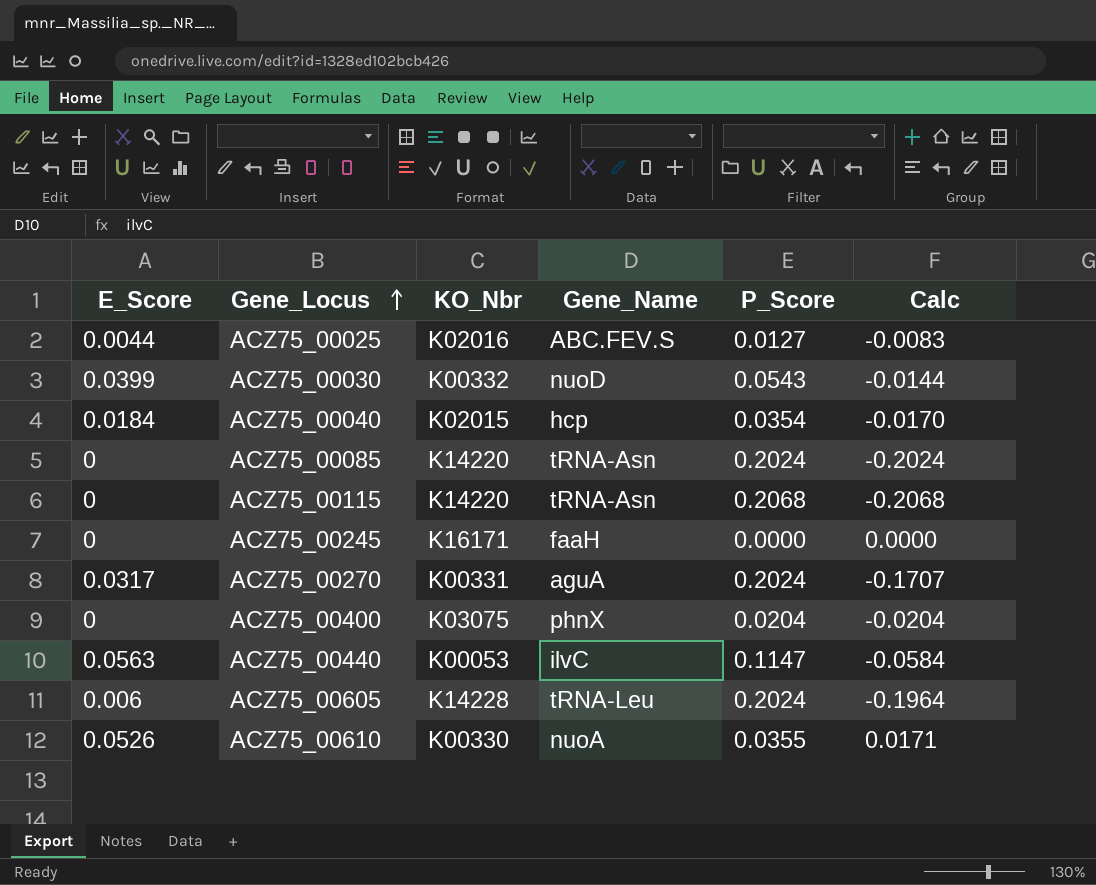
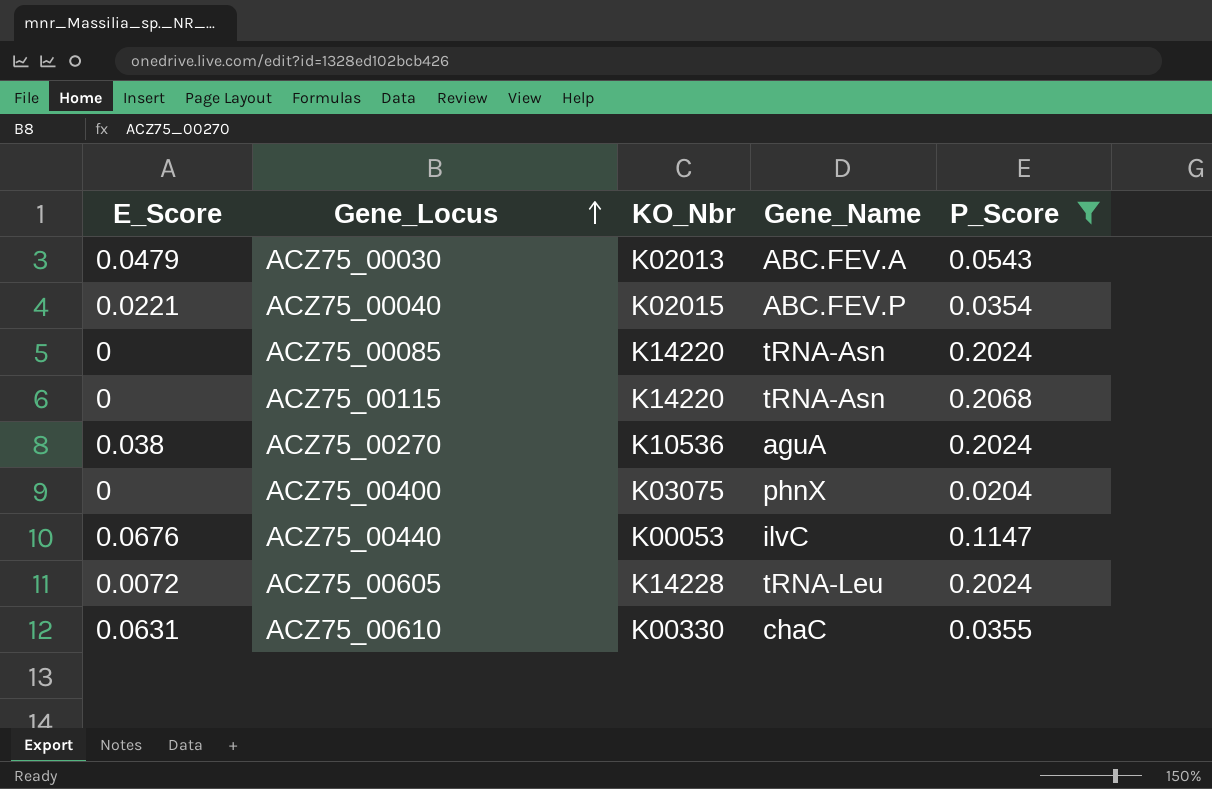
filter: none -> P_Score >= 0.0204
column Calc | formula: [E_Score] - [P_Score] -> none
ACZ75_00030 | E_Score: 0.0399 -> 0.0479
ACZ75_00030 | KO_Nbr: K00332 -> K02013
ACZ75_00030 | Gene_Name: nuoD -> ABC.FEV.A
ACZ75_00040 | E_Score: 0.0184 -> 0.0221
ACZ75_00040 | Gene_Name: hcp -> ABC.FEV.P
ACZ75_00270 | E_Score: 0.0317 -> 0.038
ACZ75_00270 | KO_Nbr: K00331 -> K10536
ACZ75_00440 | E_Score: 0.0563 -> 0.0676
ACZ75_00605 | E_Score: 0.006 -> 0.0072
ACZ75_00610 | E_Score: 0.0526 -> 0.0631
ACZ75_00610 | Gene_Name: nuoA -> chaC

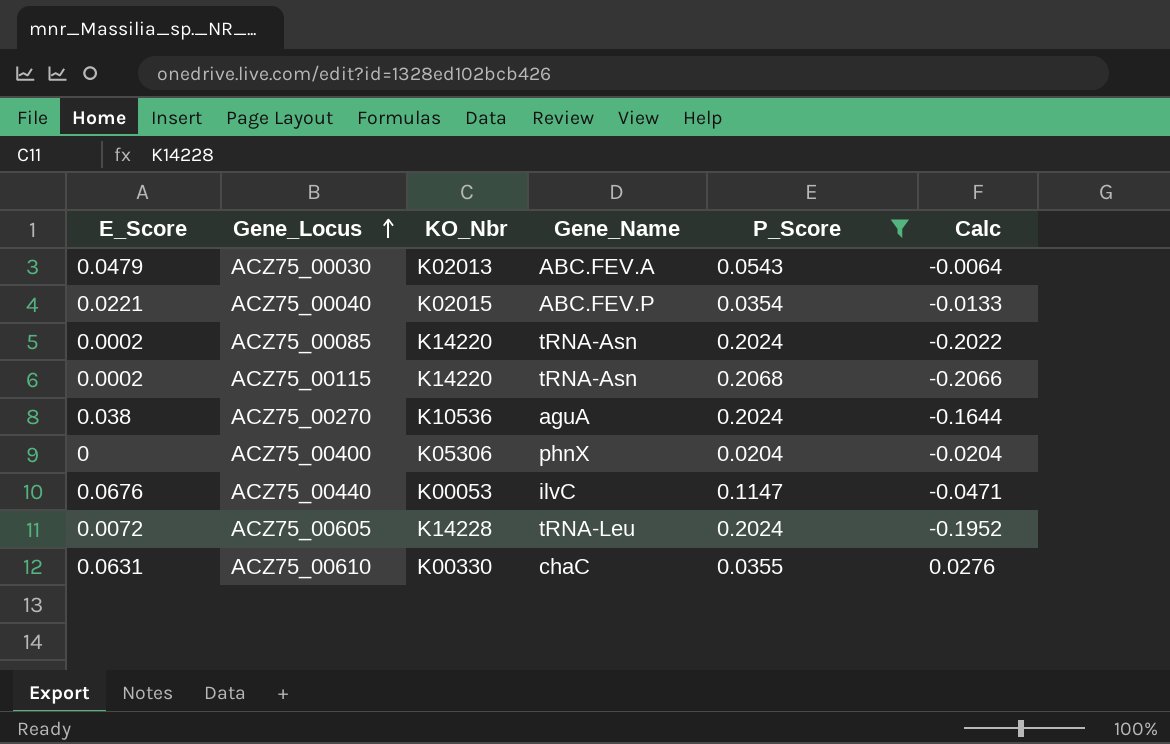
column Calc | formula: none -> [E_Score] - [P_Score]
ACZ75_00085 | E_Score: 0 -> 0.0002
ACZ75_00115 | E_Score: 0 -> 0.0002
ACZ75_00400 | KO_Nbr: K03075 -> K05306

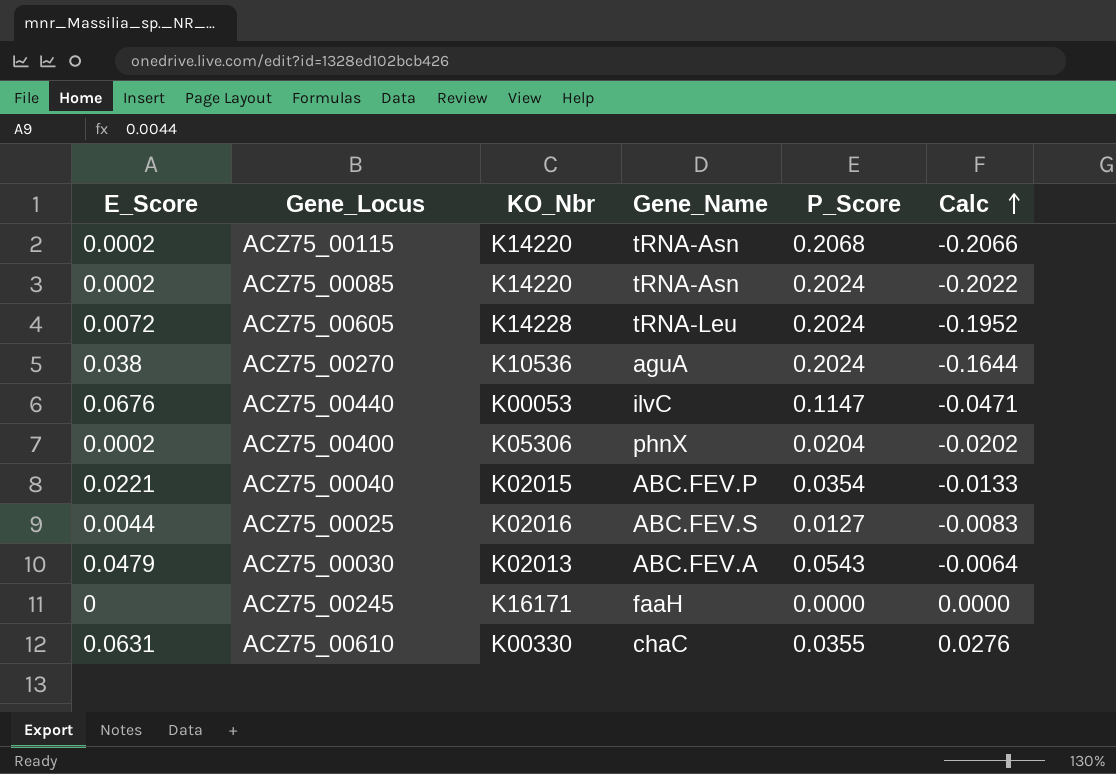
filter: P_Score >= 0.0204 -> none
row order: Gene_Locus ascending -> Calc ascending
ACZ75_00400 | E_Score: 0 -> 0.0002
ACZ75_00400 | Calc: -0.0204 -> -0.0202

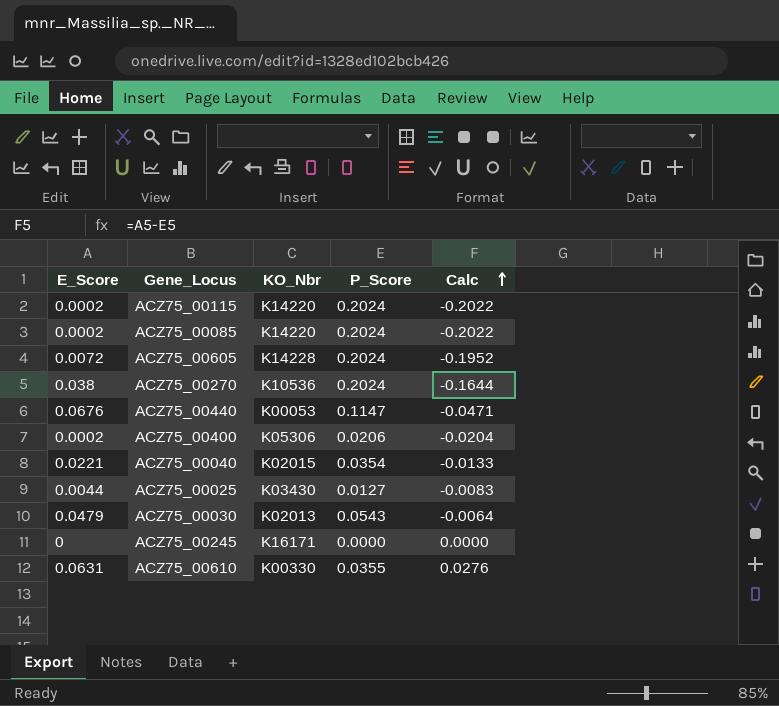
column Gene_Name | position: 4 -> none
ACZ75_00115 | P_Score: 0.2068 -> 0.2024
ACZ75_00115 | Calc: -0.2066 -> -0.2022
ACZ75_00400 | P_Score: 0.0204 -> 0.0206
ACZ75_00400 | Calc: -0.0202 -> -0.0204
ACZ75_00025 | KO_Nbr: K02016 -> K03430

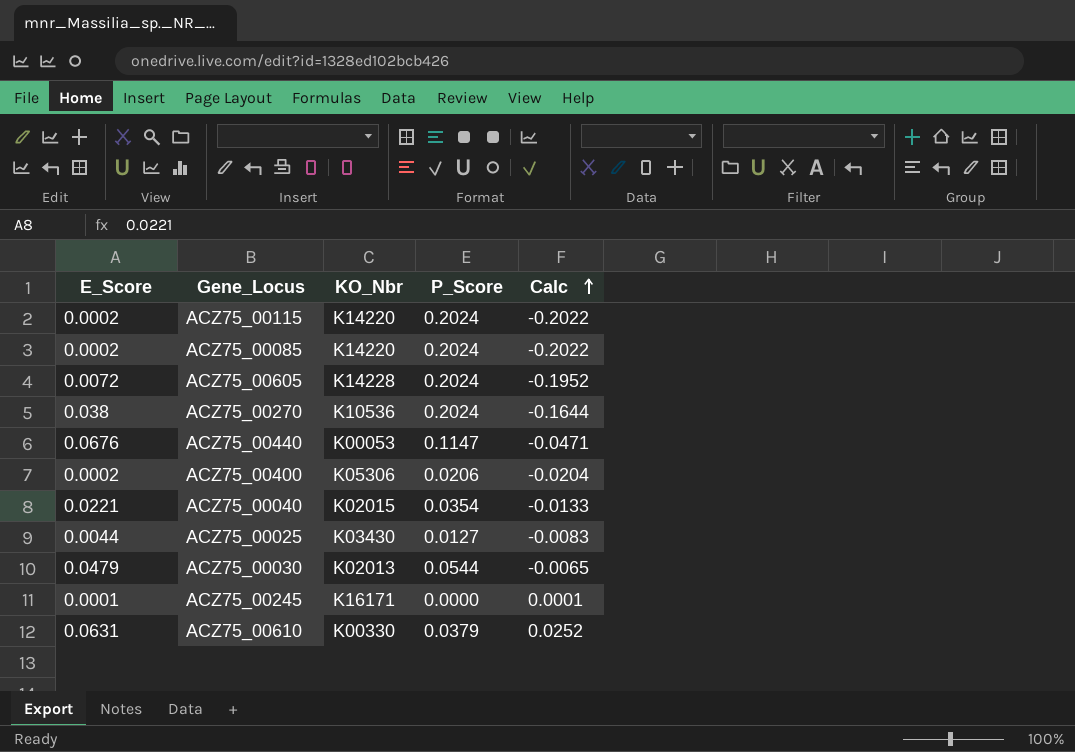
ACZ75_00030 | P_Score: 0.0543 -> 0.0544
ACZ75_00030 | Calc: -0.0064 -> -0.0065
ACZ75_00245 | E_Score: 0 -> 0.0001
ACZ75_00245 | Calc: 0.0000 -> 0.0001
ACZ75_00610 | P_Score: 0.0355 -> 0.0379
ACZ75_00610 | Calc: 0.0276 -> 0.0252

